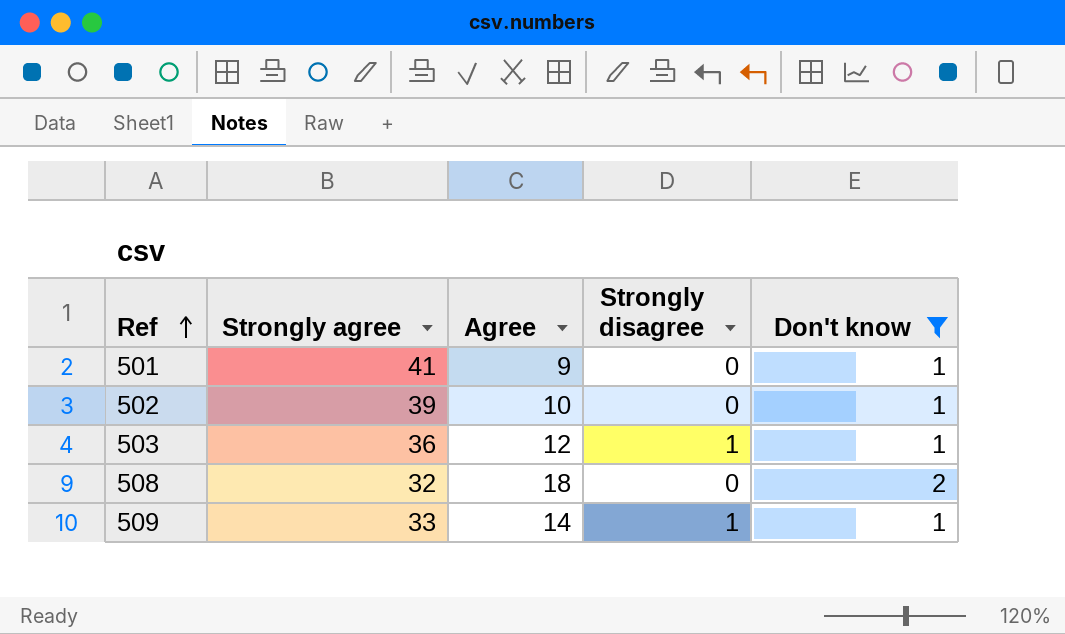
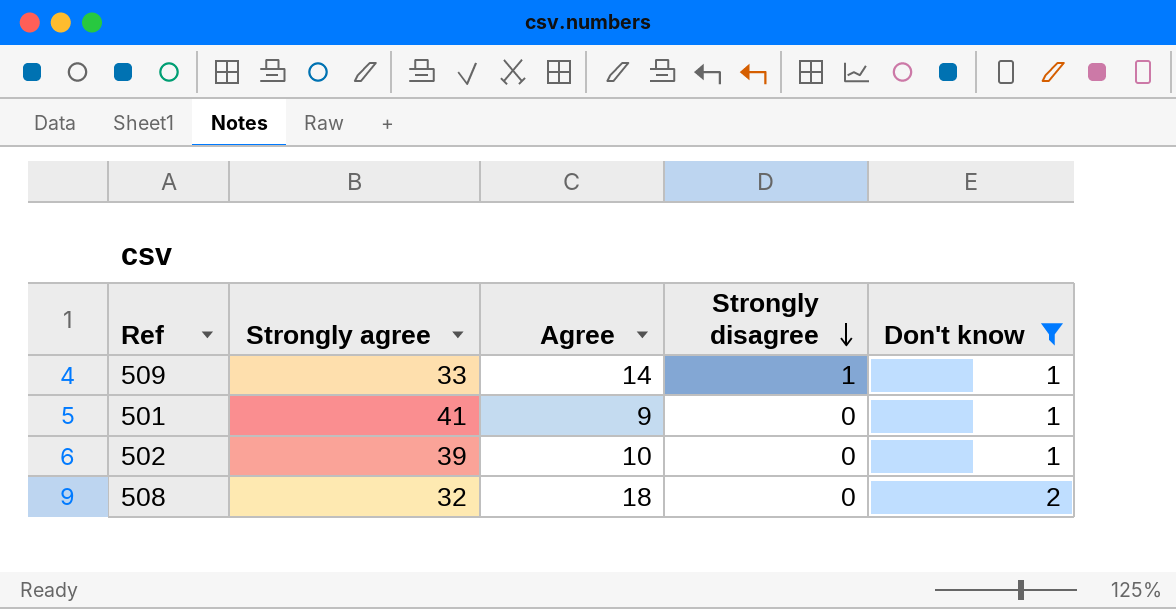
row order: Ref ascending -> Strongly disagree descending
row 503: 36 | 12 | 1 | 1 -> none

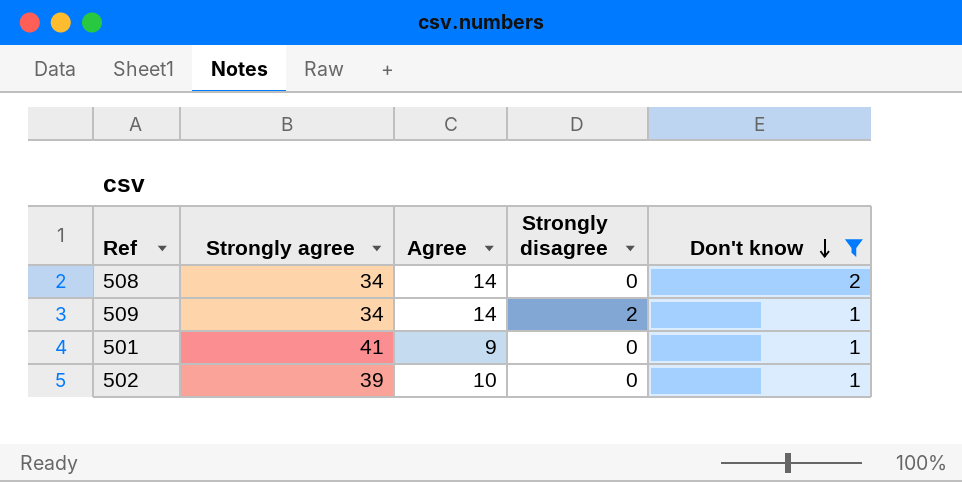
row order: Strongly disagree descending -> Don't know descending
508 | Strongly agree: 32 -> 34
508 | Agree: 18 -> 14
509 | Strongly agree: 33 -> 34
509 | Strongly disagree: 1 -> 2

